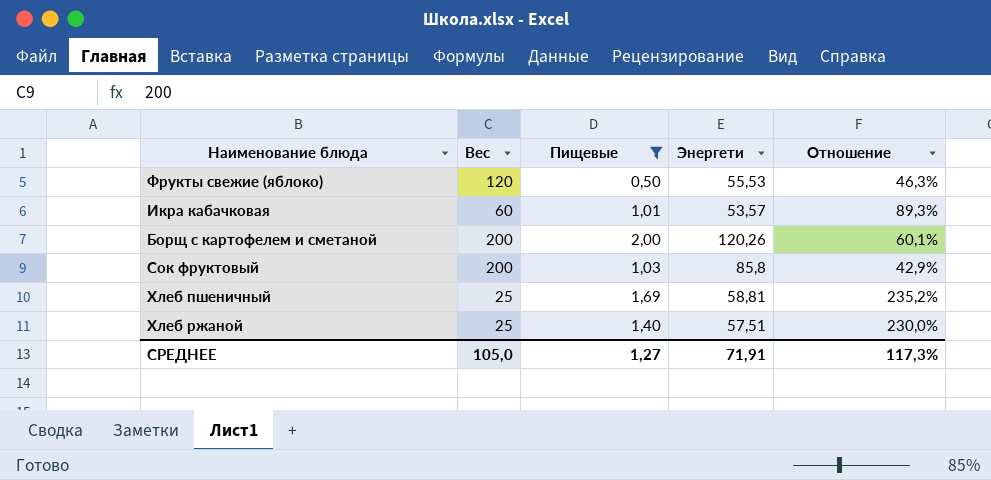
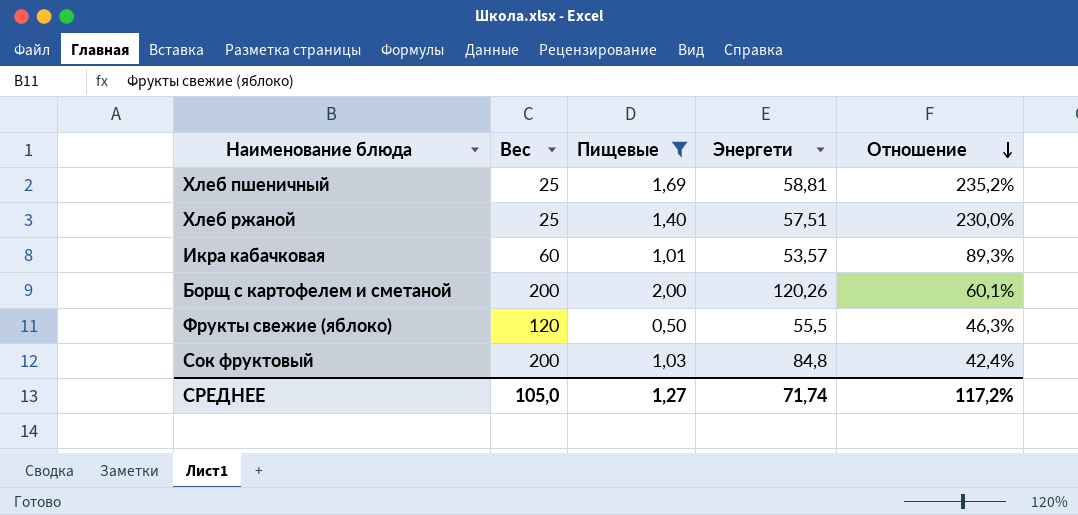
row order: none -> Отношение descending
Фрукты свежие (яблоко) | Энергети: 55,53 -> 55,5
Сок фруктовый | Энергети: 85,8 -> 84,8
Сок фруктовый | Отношение: 42,9% -> 42,4%
СРЕДНЕЕ | Энергети: 71,91 -> 71,74
СРЕДНЕЕ | Отношение: 117,3% -> 117,2%

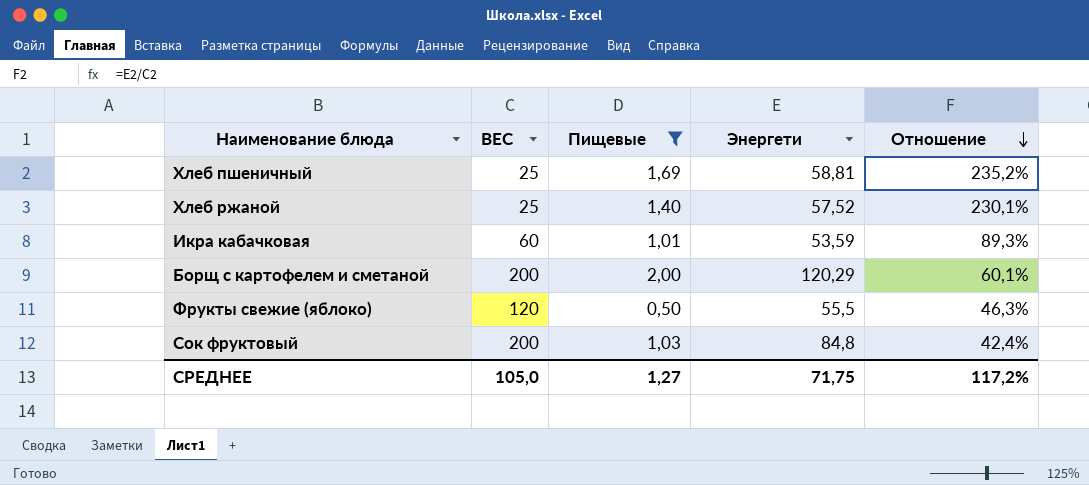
column name: Вес -> ВЕС
Хлеб ржаной | Энергети: 57,51 -> 57,52
Хлеб ржаной | Отношение: 230,0% -> 230,1%
Икра кабачковая | Энергети: 53,57 -> 53,59
Борщ с картофелем и сметаной | Энергети: 120,26 -> 120,29
СРЕДНЕЕ | Энергети: 71,74 -> 71,75

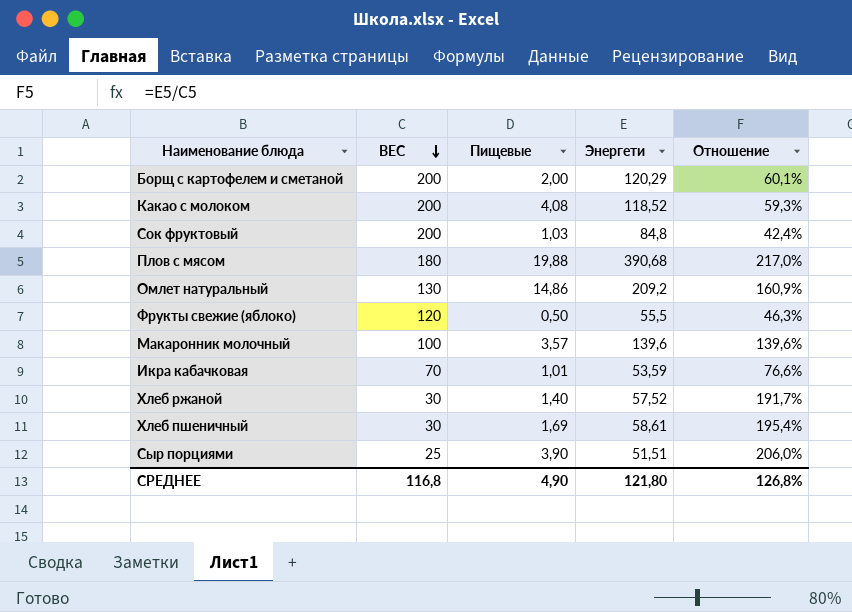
filter: Пищевые <= 2,00 -> none
row order: Отношение descending -> ВЕС descending
Икра кабачковая | ВЕС: 60 -> 70
Икра кабачковая | Отношение: 89,3% -> 76,6%
Хлеб ржаной | ВЕС: 25 -> 30
Хлеб ржаной | Отношение: 230,1% -> 191,7%
Хлеб пшеничный | ВЕС: 25 -> 30
Хлеб пшеничный | Энергети: 58,81 -> 58,61
Хлеб пшеничный | Отношение: 235,2% -> 195,4%
СРЕДНЕЕ | ВЕС: 105,0 -> 116,8
СРЕДНЕЕ | Пищевые: 1,27 -> 4,90
СРЕДНЕЕ | Энергети: 71,75 -> 121,80
СРЕДНЕЕ | Отношение: 117,2% -> 126,8%

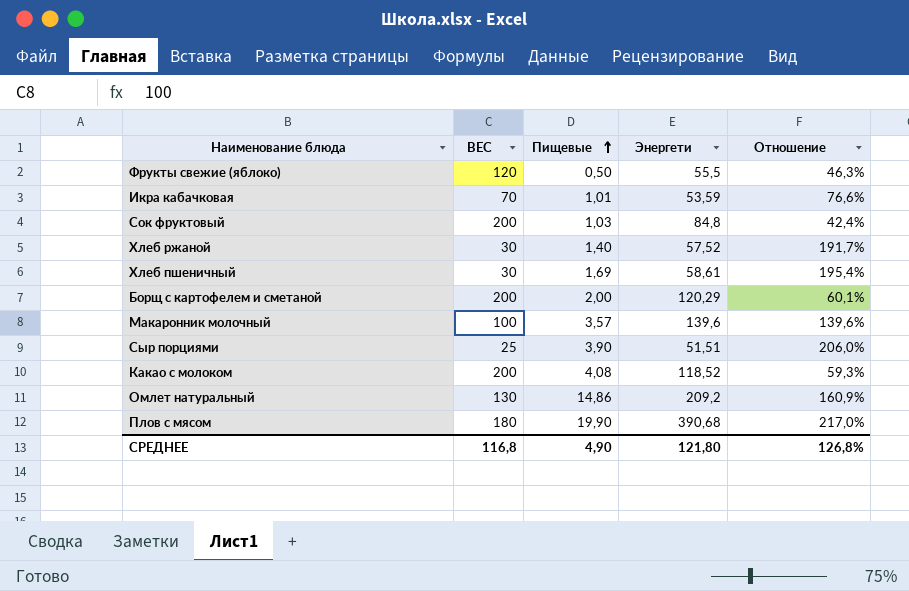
row order: ВЕС descending -> Пищевые ascending
Плов с мясом | Пищевые: 19,88 -> 19,90

